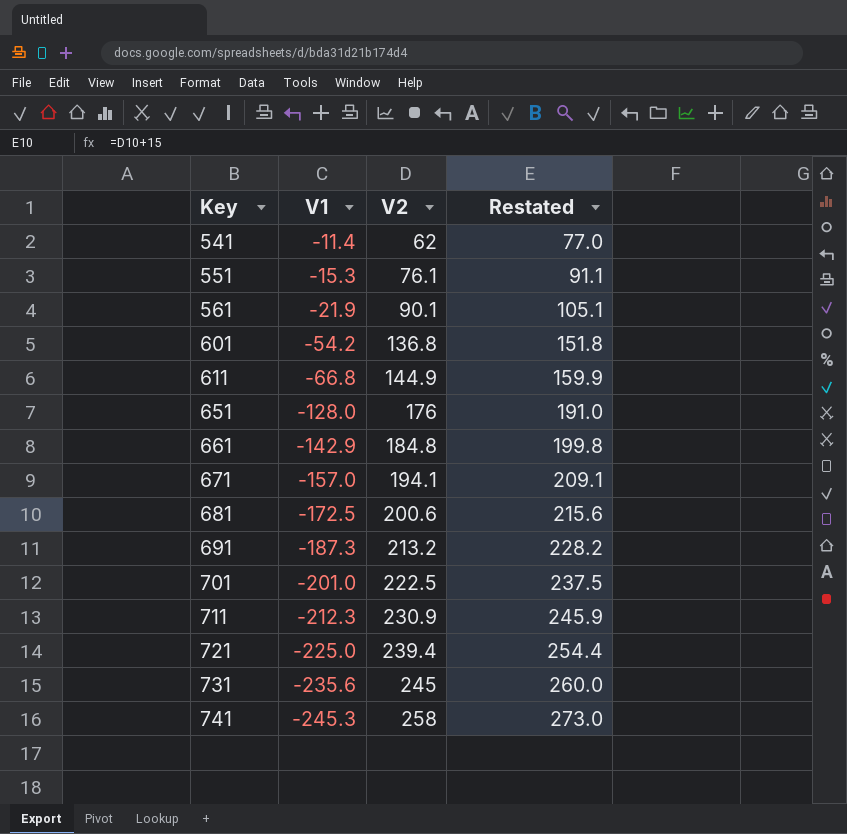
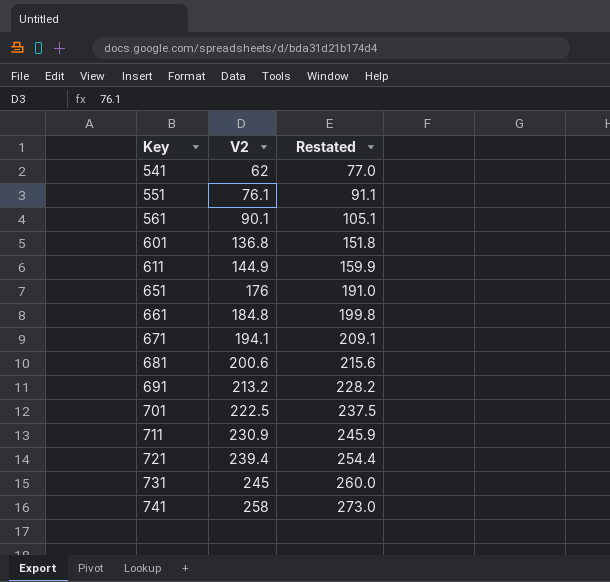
column V1 | position: 2 -> none

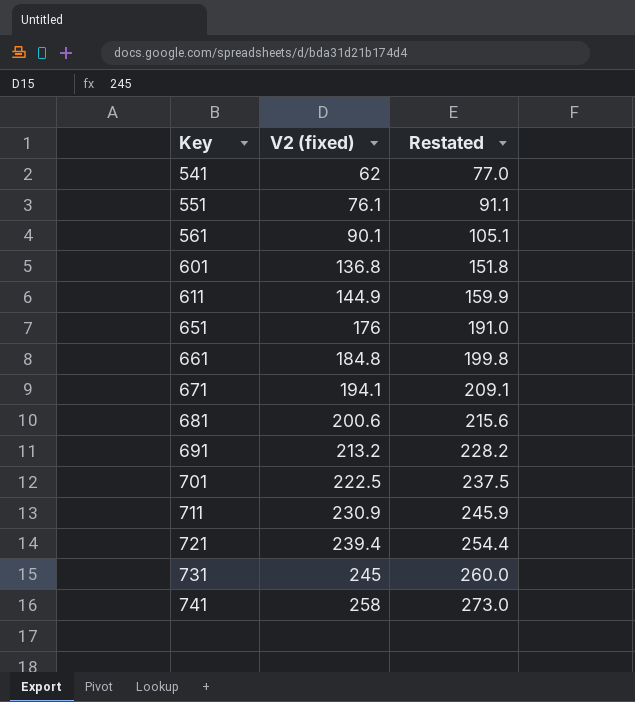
column name: V2 -> V2 (fixed)

